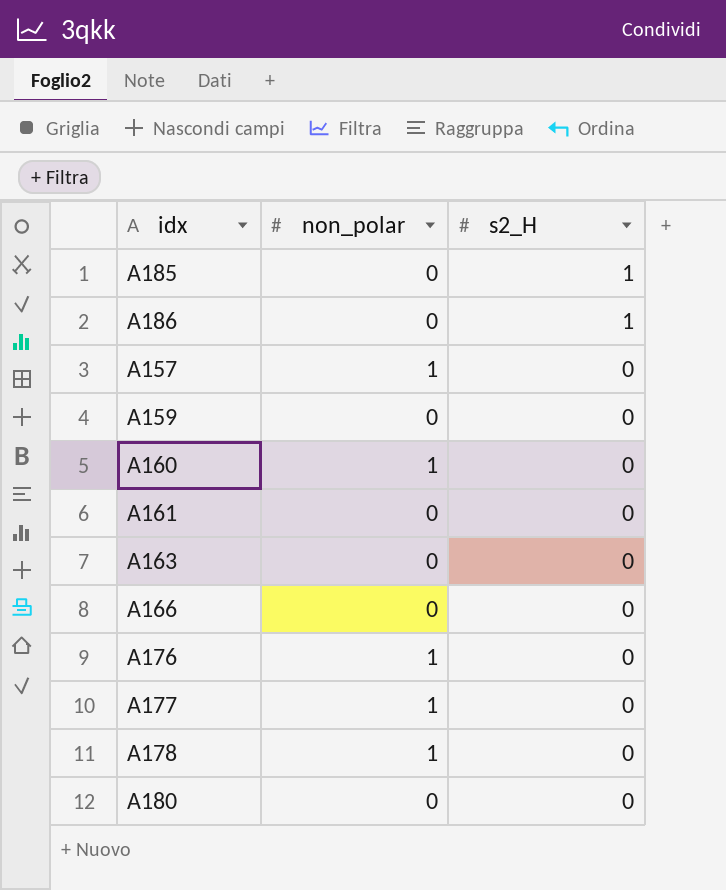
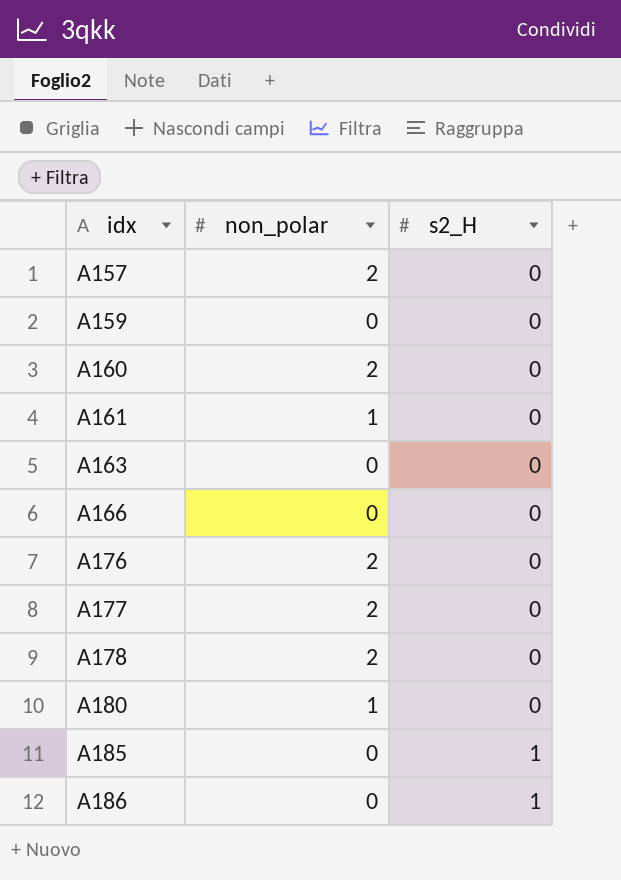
row order: s2_H descending -> idx ascending
A157 | non_polar: 1 -> 2
A160 | non_polar: 1 -> 2
A161 | non_polar: 0 -> 1
A176 | non_polar: 1 -> 2
A177 | non_polar: 1 -> 2
A178 | non_polar: 1 -> 2
A180 | non_polar: 0 -> 1

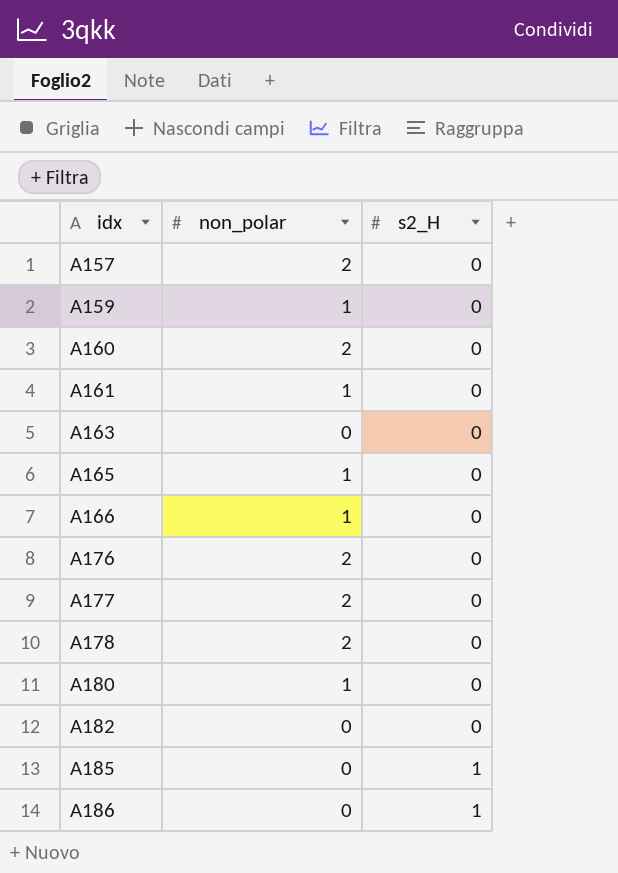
A159 | non_polar: 0 -> 1
row A165: none -> 1 | 0
A166 | non_polar: 0 -> 1
row A182: none -> 0 | 0

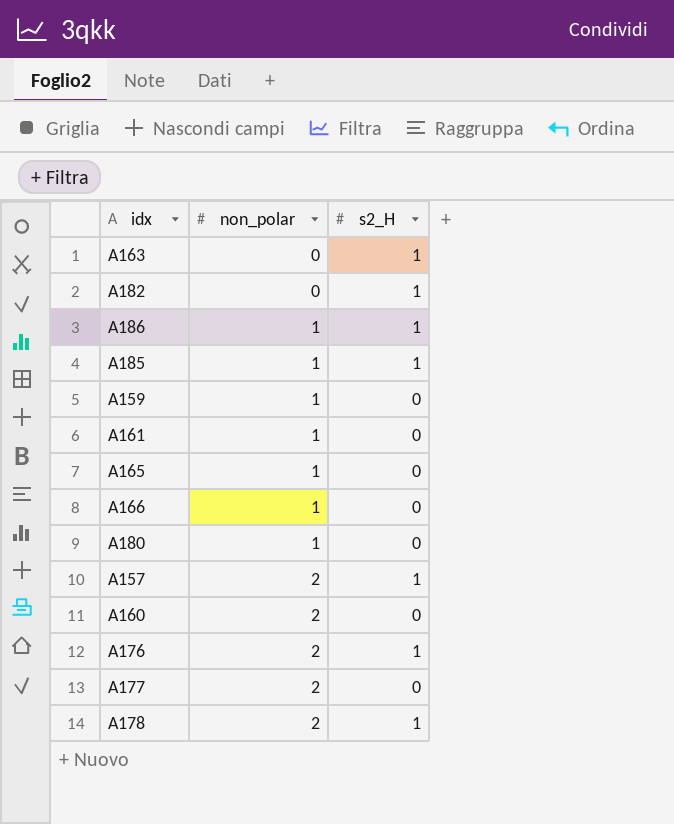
row order: idx ascending -> non_polar ascending
A163 | s2_H: 0 -> 1
A182 | s2_H: 0 -> 1
A186 | non_polar: 0 -> 1
A185 | non_polar: 0 -> 1
A157 | s2_H: 0 -> 1
A176 | s2_H: 0 -> 1
A178 | s2_H: 0 -> 1

